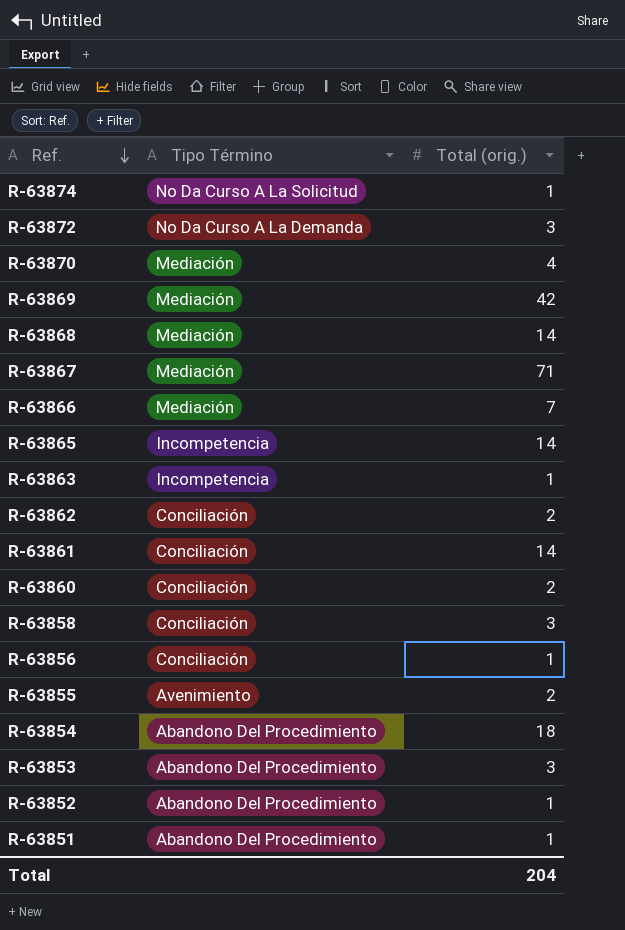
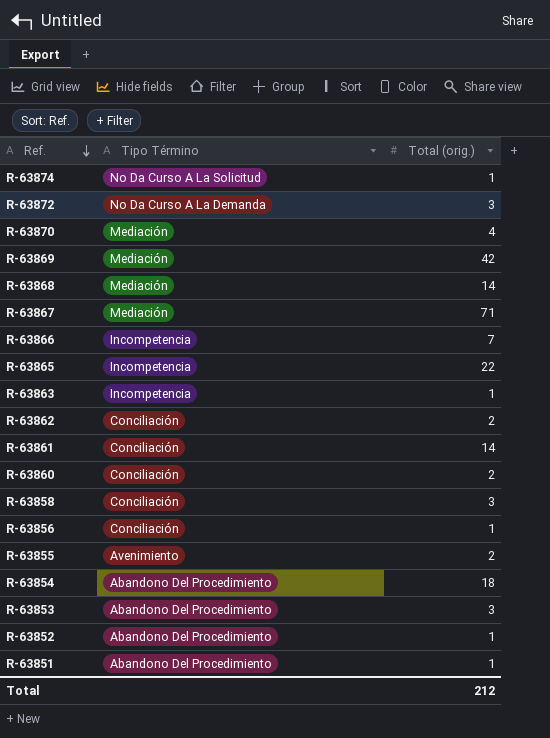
R-63866 | Tipo Término: Mediación -> Incompetencia
R-63865 | Total (orig.): 14 -> 22
Total | Total (orig.): 204 -> 212

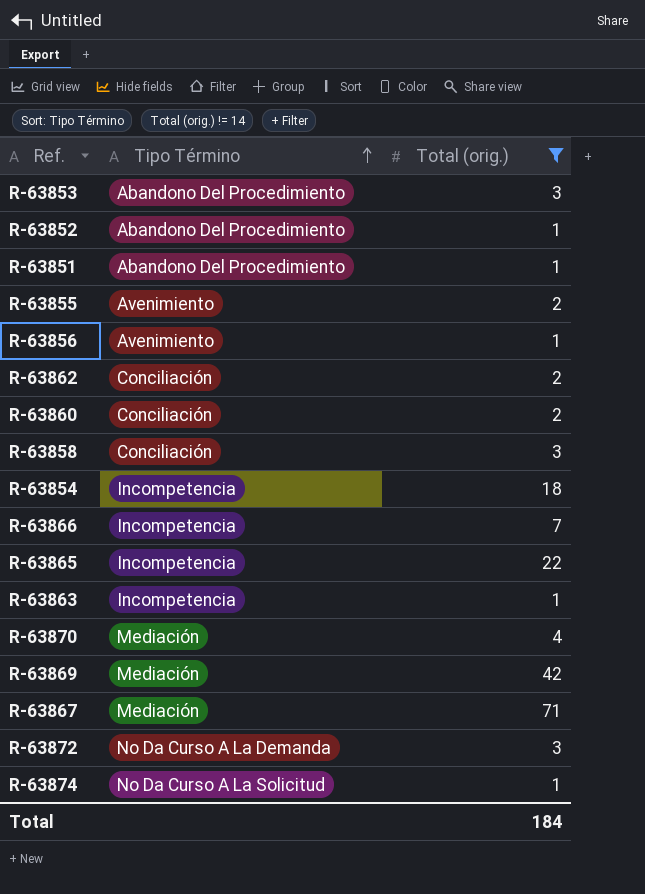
filter: none -> Total (orig.) != 14
row order: Ref. descending -> Tipo Término ascending
R-63856 | Tipo Término: Conciliación -> Avenimiento
R-63854 | Tipo Término: Abandono Del Procedimiento -> Incompetencia
Total | Total (orig.): 212 -> 184

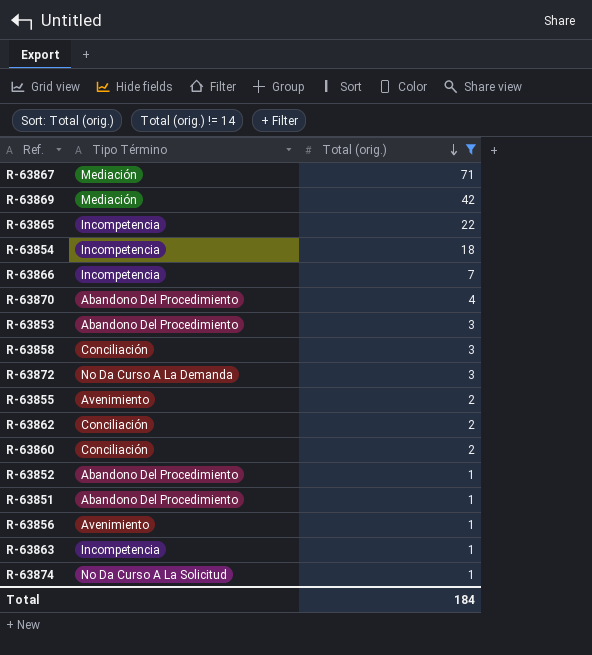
row order: Tipo Término ascending -> Total (orig.) descending
R-63870 | Tipo Término: Mediación -> Abandono Del Procedimiento

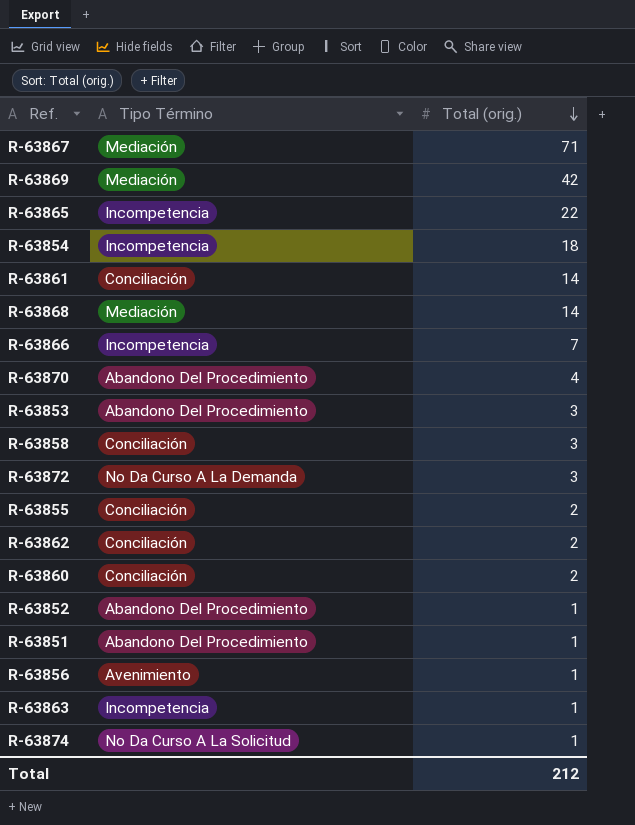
filter: Total (orig.) != 14 -> none
R-63855 | Tipo Término: Avenimiento -> Conciliación
Total | Total (orig.): 184 -> 212

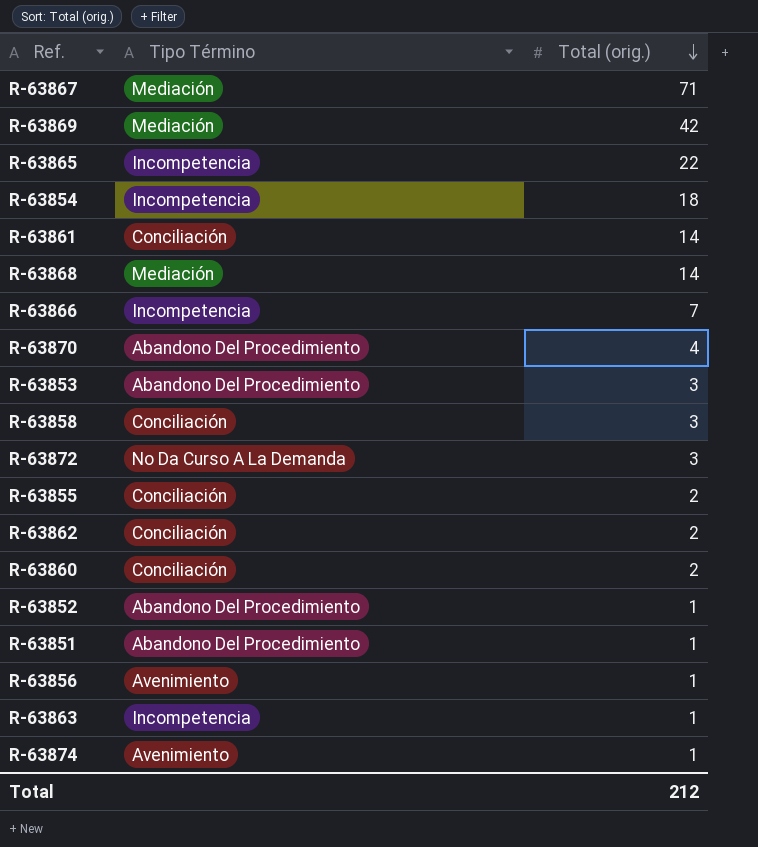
R-63874 | Tipo Término: No Da Curso A La Solicitud -> Avenimiento

